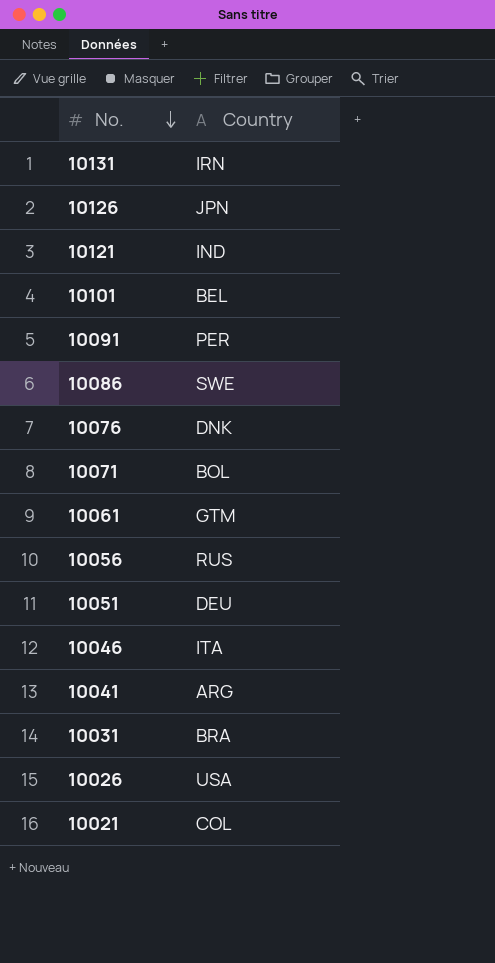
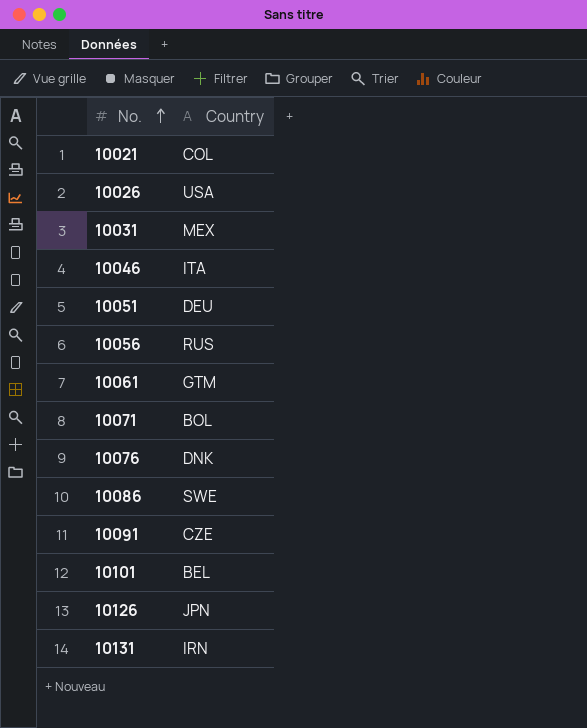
row order: No. descending -> No. ascending
row 10121: IND -> none
row 10041: ARG -> none
10031 | Country: BRA -> MEX
10091 | Country: PER -> CZE

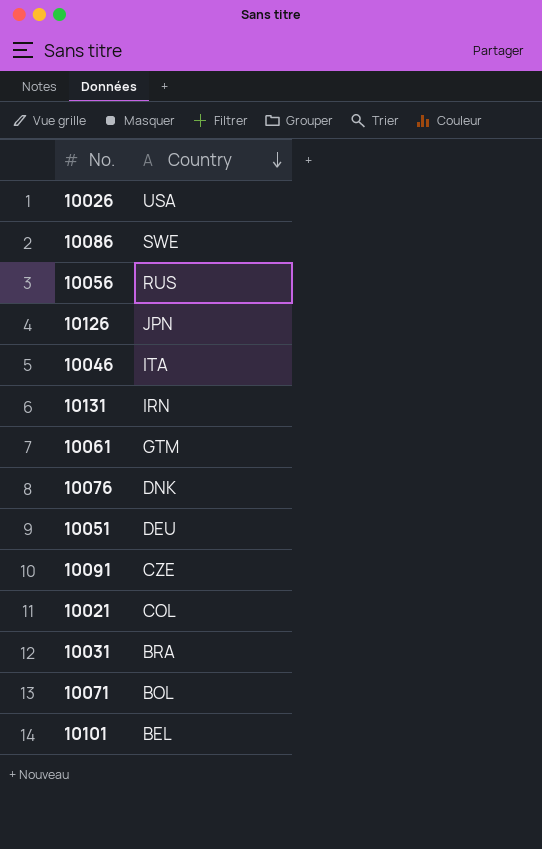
row order: No. ascending -> Country descending
10031 | Country: MEX -> BRA

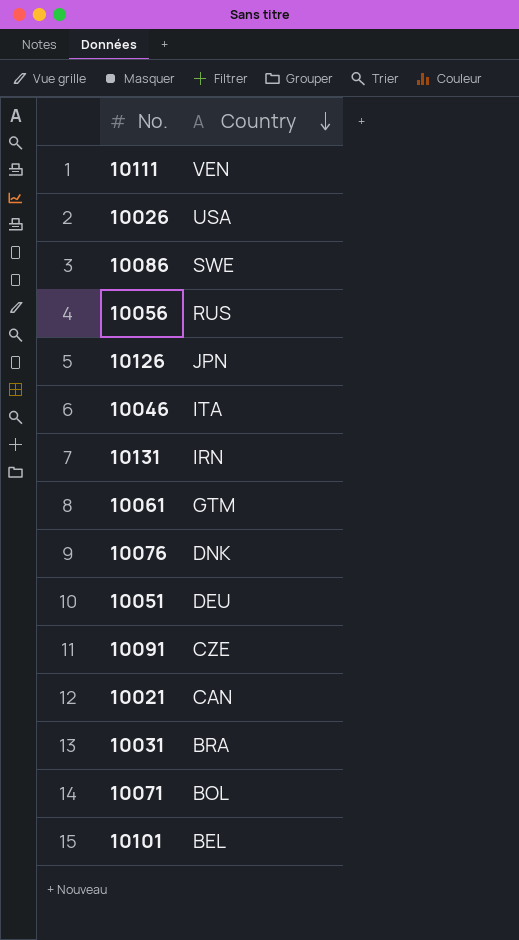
row 10111: none -> VEN
10021 | Country: COL -> CAN

